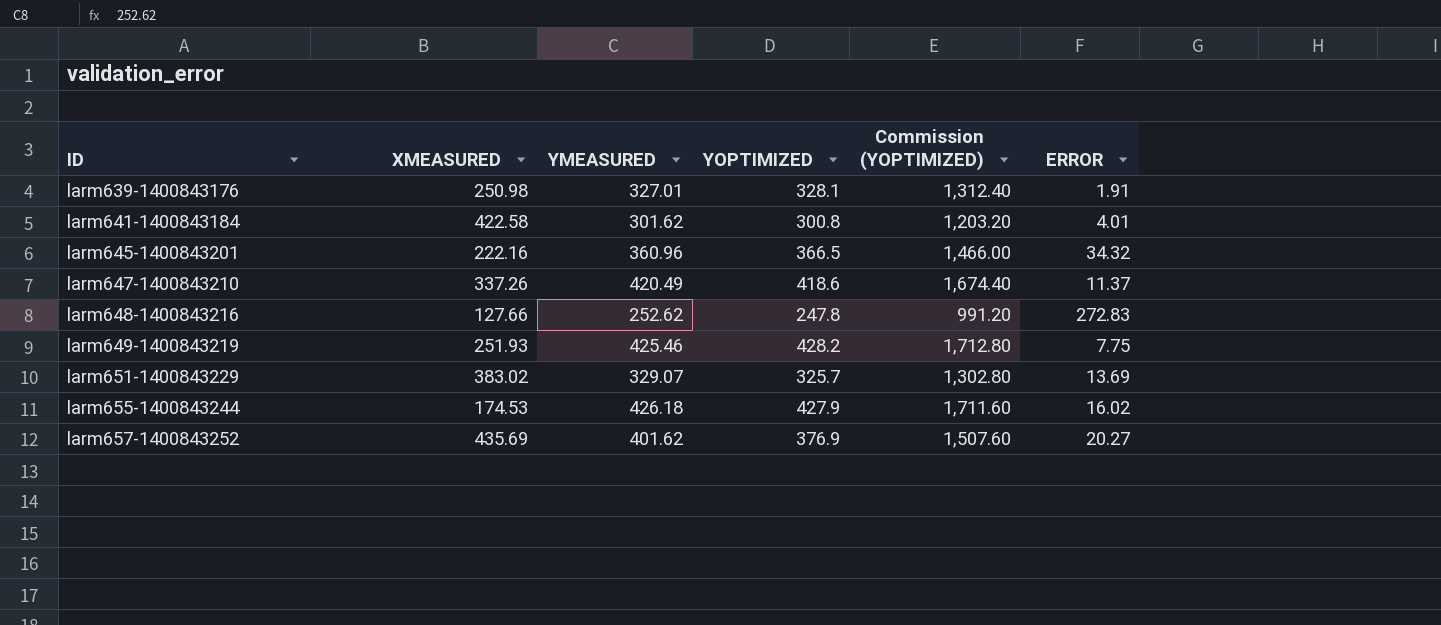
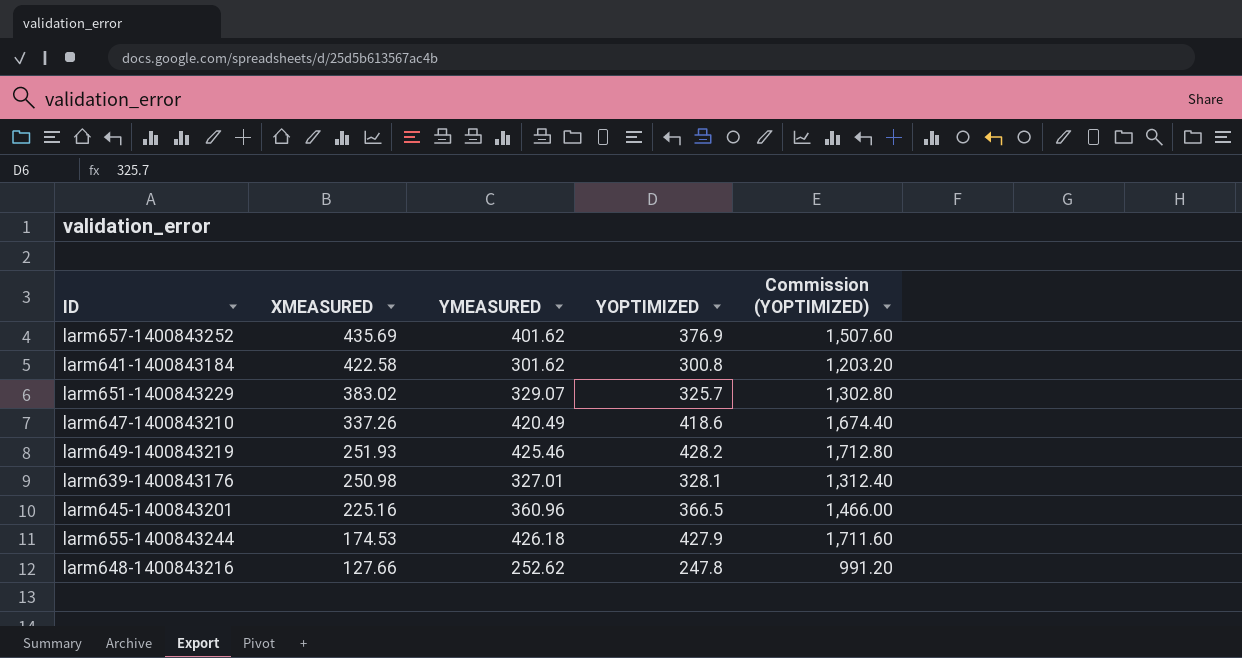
row order: ID ascending -> XMEASURED descending
column ERROR | position: 6 -> none
larm645-1400843201 | XMEASURED: 222.16 -> 225.16

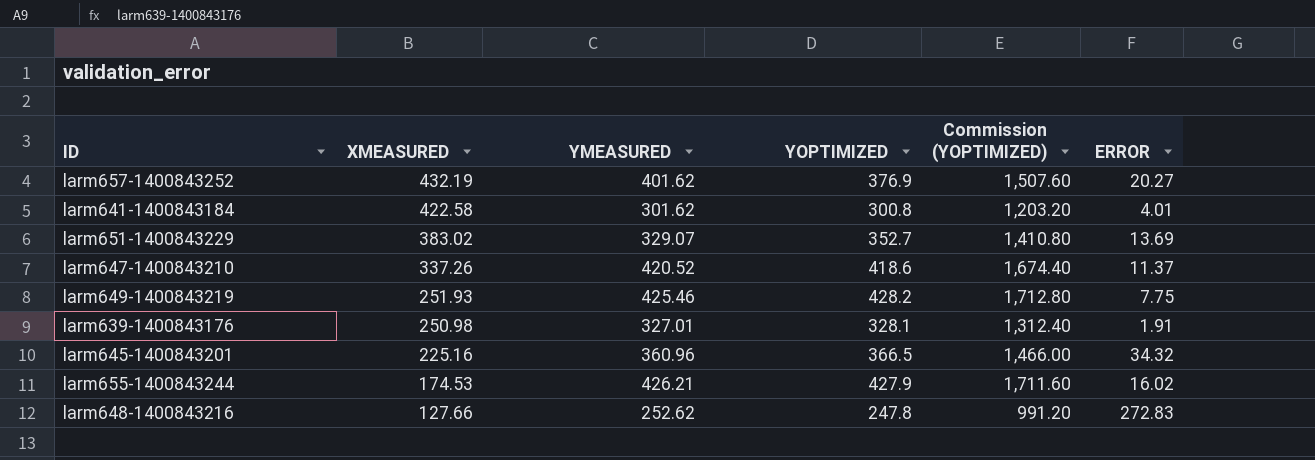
column ERROR | position: none -> 6
larm657-1400843252 | XMEASURED: 435.69 -> 432.19
larm651-1400843229 | YOPTIMIZED: 325.7 -> 352.7
larm651-1400843229 | Commission (YOPTIMIZED): 1,302.80 -> 1,410.80
larm647-1400843210 | YMEASURED: 420.49 -> 420.52
larm655-1400843244 | YMEASURED: 426.18 -> 426.21

